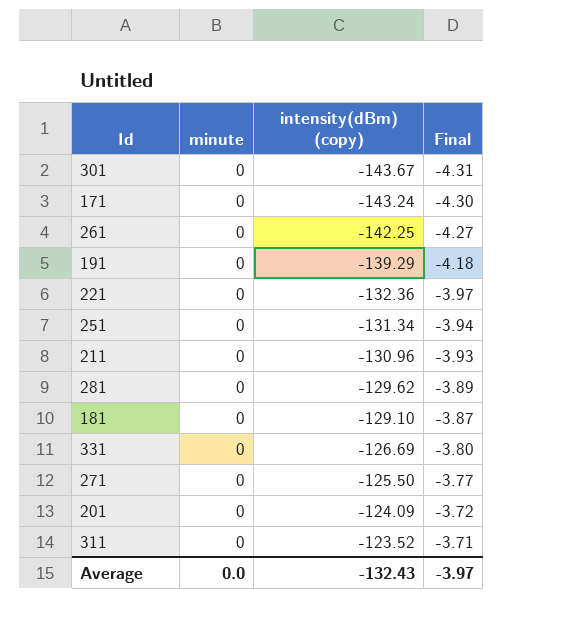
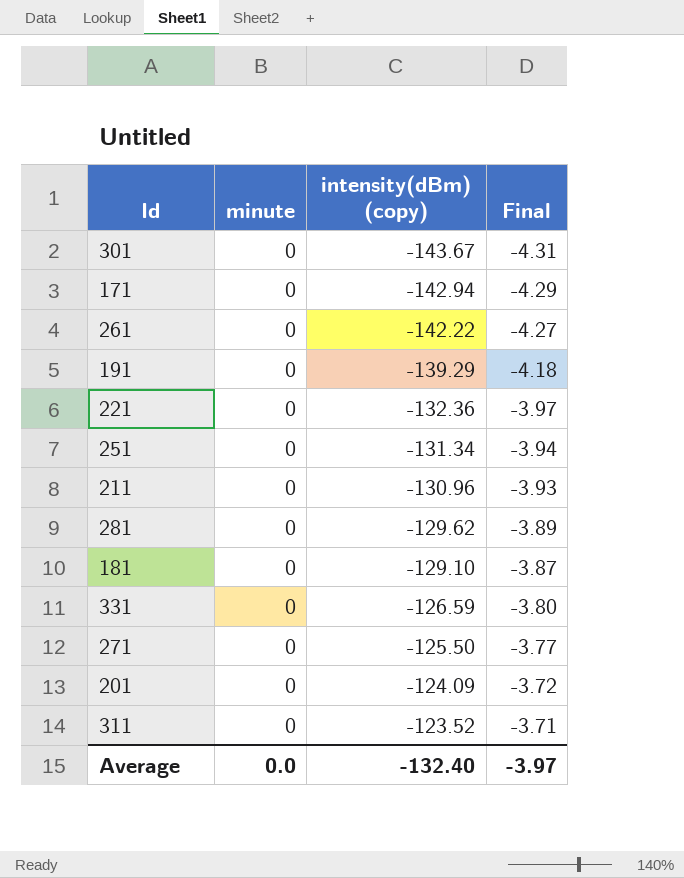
171 | intensity(dBm) (copy): -143.24 -> -142.94
171 | Final: -4.30 -> -4.29
261 | intensity(dBm) (copy): -142.25 -> -142.22
331 | intensity(dBm) (copy): -126.69 -> -126.59
Average | intensity(dBm) (copy): -132.43 -> -132.40

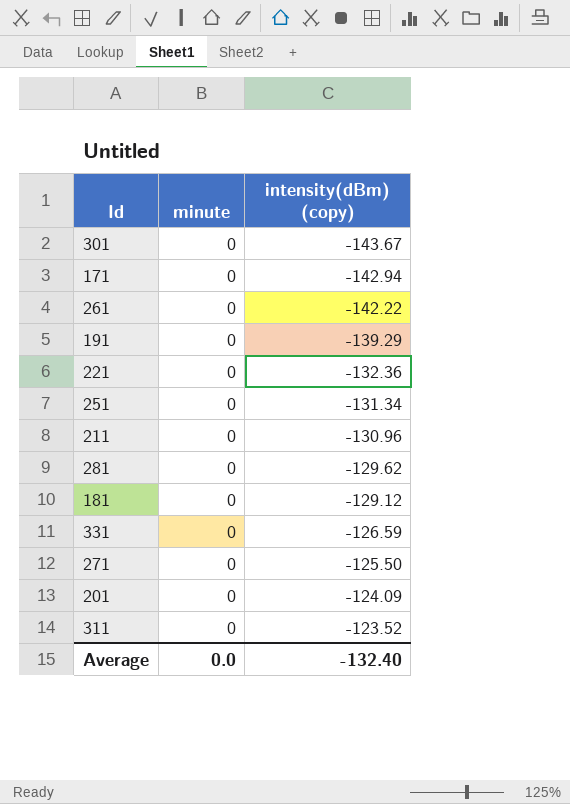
column Final | formula: [intensity(dBm) (copy)] * 0.03 -> none
181 | intensity(dBm) (copy): -129.10 -> -129.12

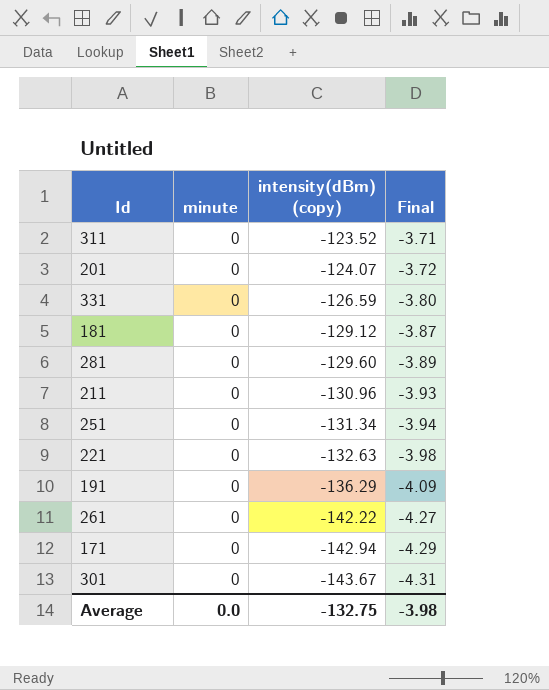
row order: intensity(dBm) (copy) ascending -> intensity(dBm) (copy) descending
column Final | formula: none -> [intensity(dBm) (copy)] * 0.03
row 271: 0 | -125.50 -> none
201 | intensity(dBm) (copy): -124.09 -> -124.07
281 | intensity(dBm) (copy): -129.62 -> -129.60
221 | intensity(dBm) (copy): -132.36 -> -132.63
191 | intensity(dBm) (copy): -139.29 -> -136.29
Average | intensity(dBm) (copy): -132.40 -> -132.75

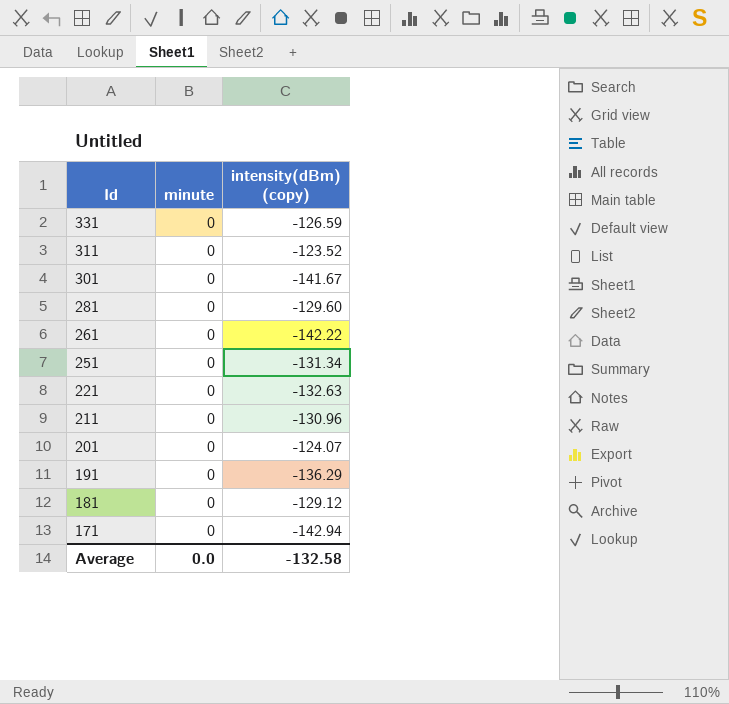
row order: intensity(dBm) (copy) descending -> Id descending
column Final | formula: [intensity(dBm) (copy)] * 0.03 -> none
301 | intensity(dBm) (copy): -143.67 -> -141.67
Average | intensity(dBm) (copy): -132.75 -> -132.58

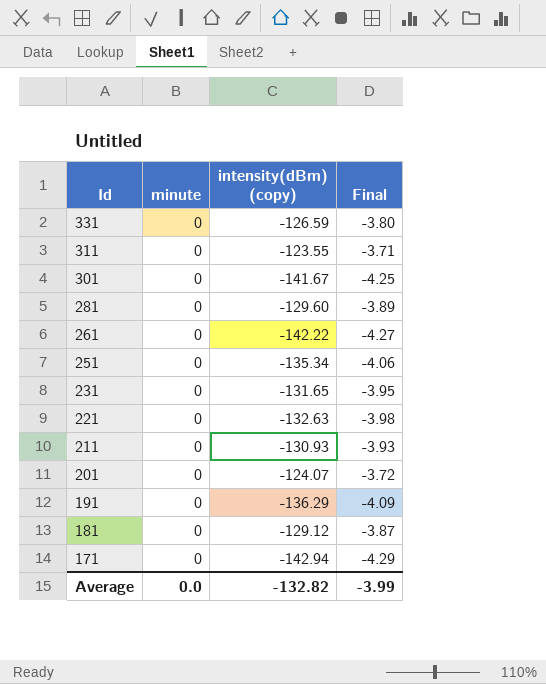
column Final | formula: none -> [intensity(dBm) (copy)] * 0.03
311 | intensity(dBm) (copy): -123.52 -> -123.55
251 | intensity(dBm) (copy): -131.34 -> -135.34
row 231: none -> 0 | -131.65 | -3.95
211 | intensity(dBm) (copy): -130.96 -> -130.93
Average | intensity(dBm) (copy): -132.58 -> -132.82

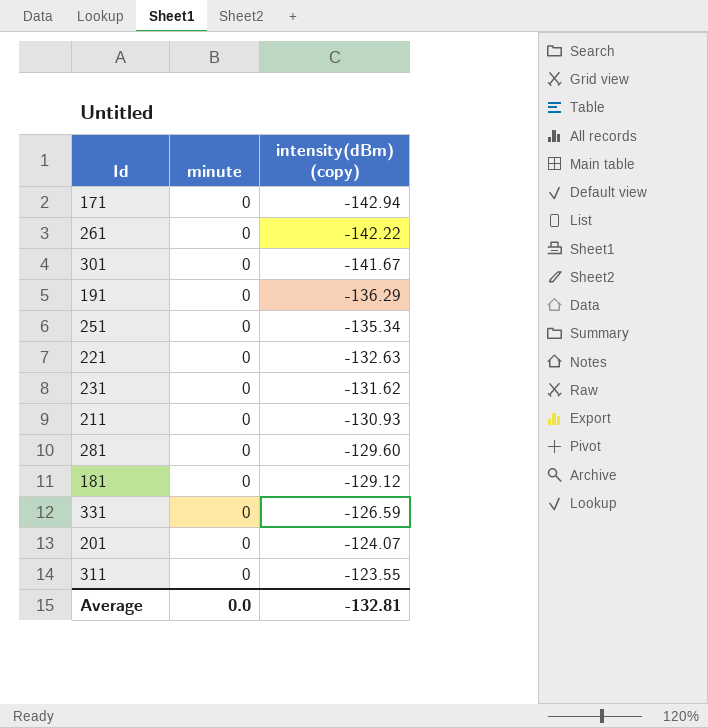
row order: Id descending -> intensity(dBm) (copy) ascending
column Final | formula: [intensity(dBm) (copy)] * 0.03 -> none
231 | intensity(dBm) (copy): -131.65 -> -131.62
Average | intensity(dBm) (copy): -132.82 -> -132.81

